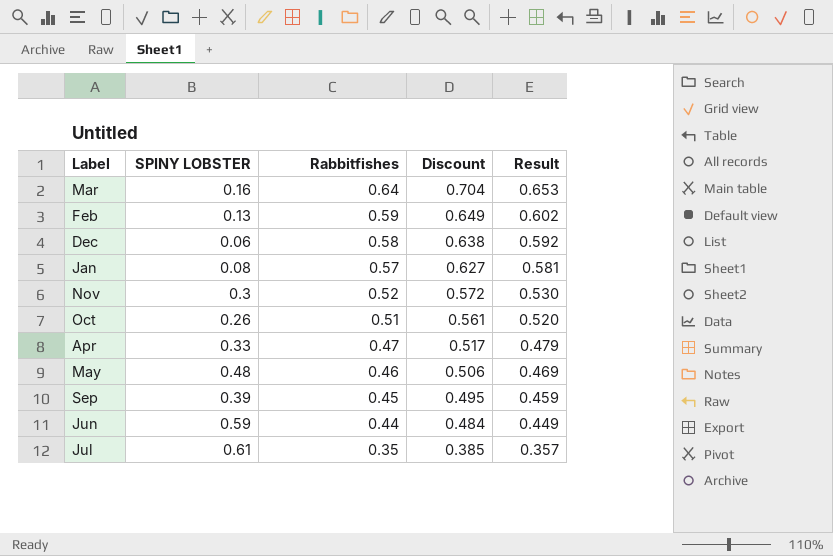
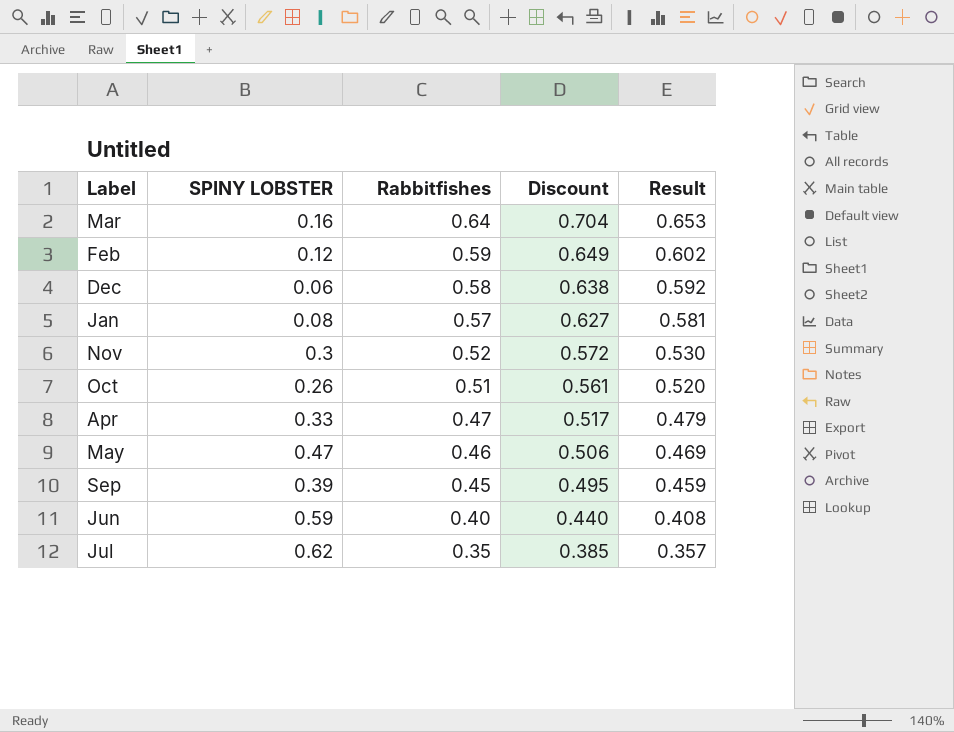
Feb | SPINY LOBSTER: 0.13 -> 0.12
May | SPINY LOBSTER: 0.48 -> 0.47
Jun | Rabbitfishes: 0.44 -> 0.40
Jun | Discount: 0.484 -> 0.440
Jun | Result: 0.449 -> 0.408
Jul | SPINY LOBSTER: 0.61 -> 0.62

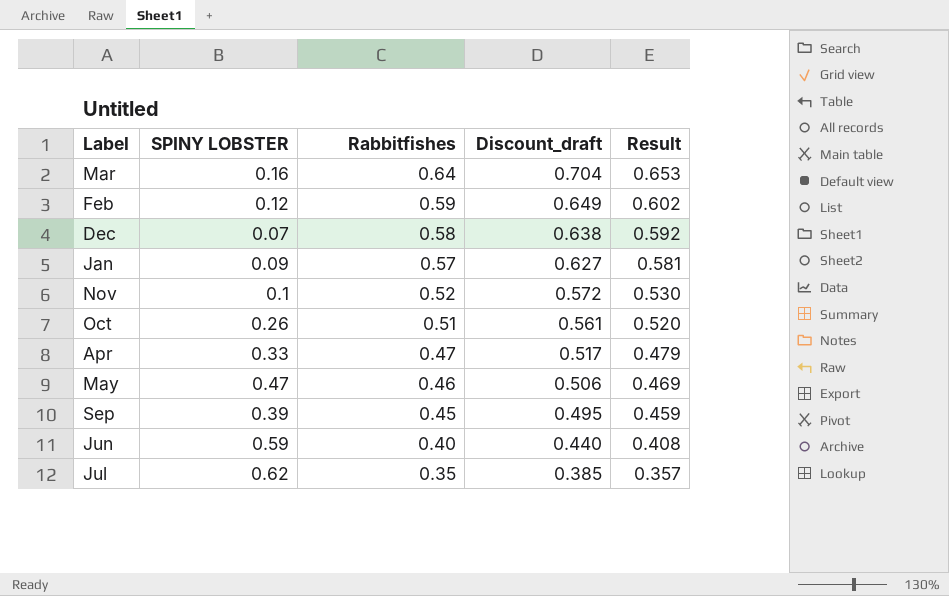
column name: Discount -> Discount_draft
Dec | SPINY LOBSTER: 0.06 -> 0.07
Jan | SPINY LOBSTER: 0.08 -> 0.09
Nov | SPINY LOBSTER: 0.3 -> 0.1

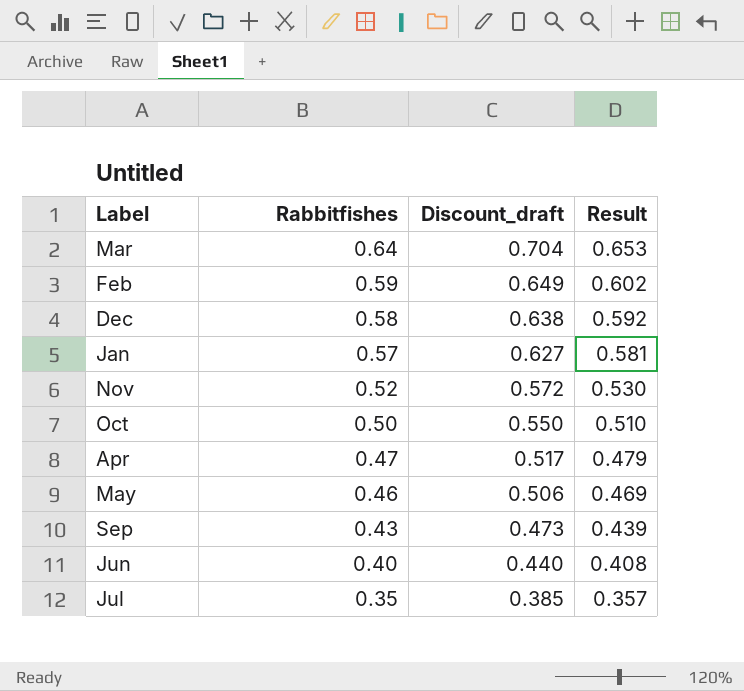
column SPINY LOBSTER | position: 2 -> none
Oct | Rabbitfishes: 0.51 -> 0.50
Oct | Discount_draft: 0.561 -> 0.550
Oct | Result: 0.520 -> 0.510
Sep | Rabbitfishes: 0.45 -> 0.43
Sep | Discount_draft: 0.495 -> 0.473
Sep | Result: 0.459 -> 0.439

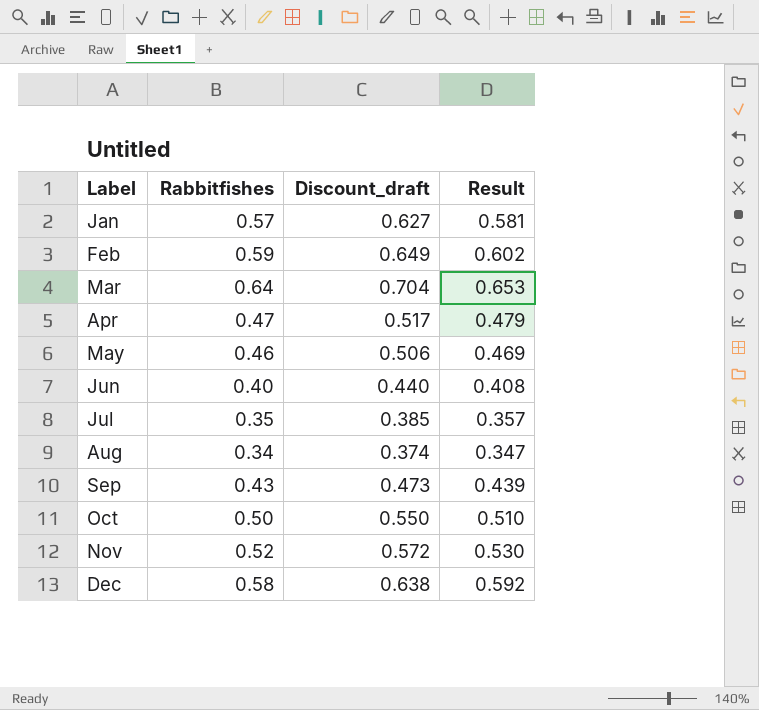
row order: Rabbitfishes descending -> Label ascending
row Aug: none -> 0.34 | 0.374 | 0.347

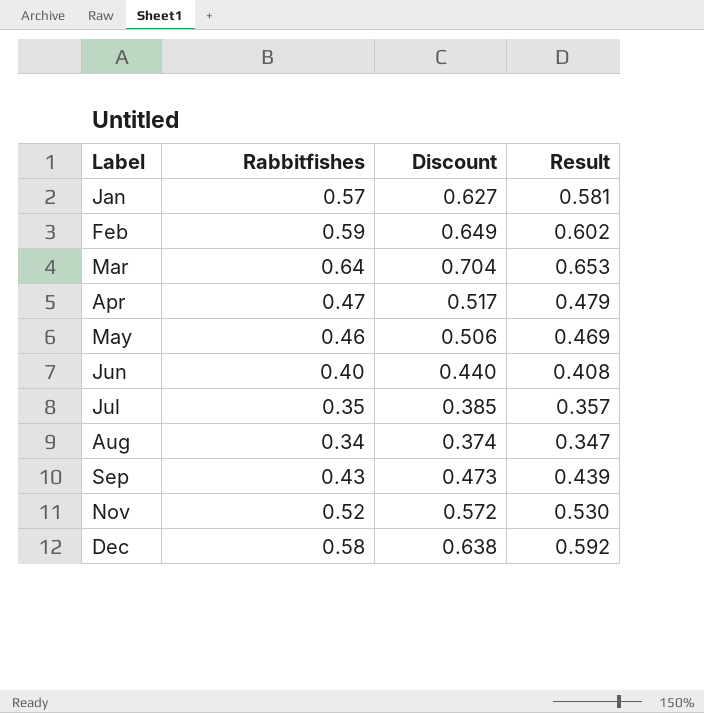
column name: Discount_draft -> Discount
row Oct: 0.50 | 0.550 | 0.510 -> none

